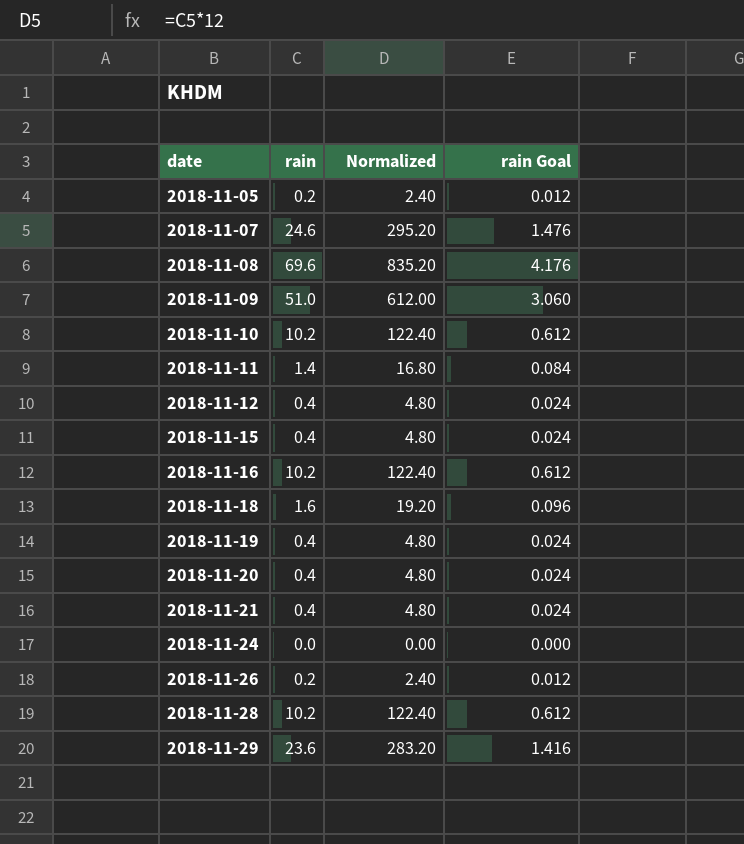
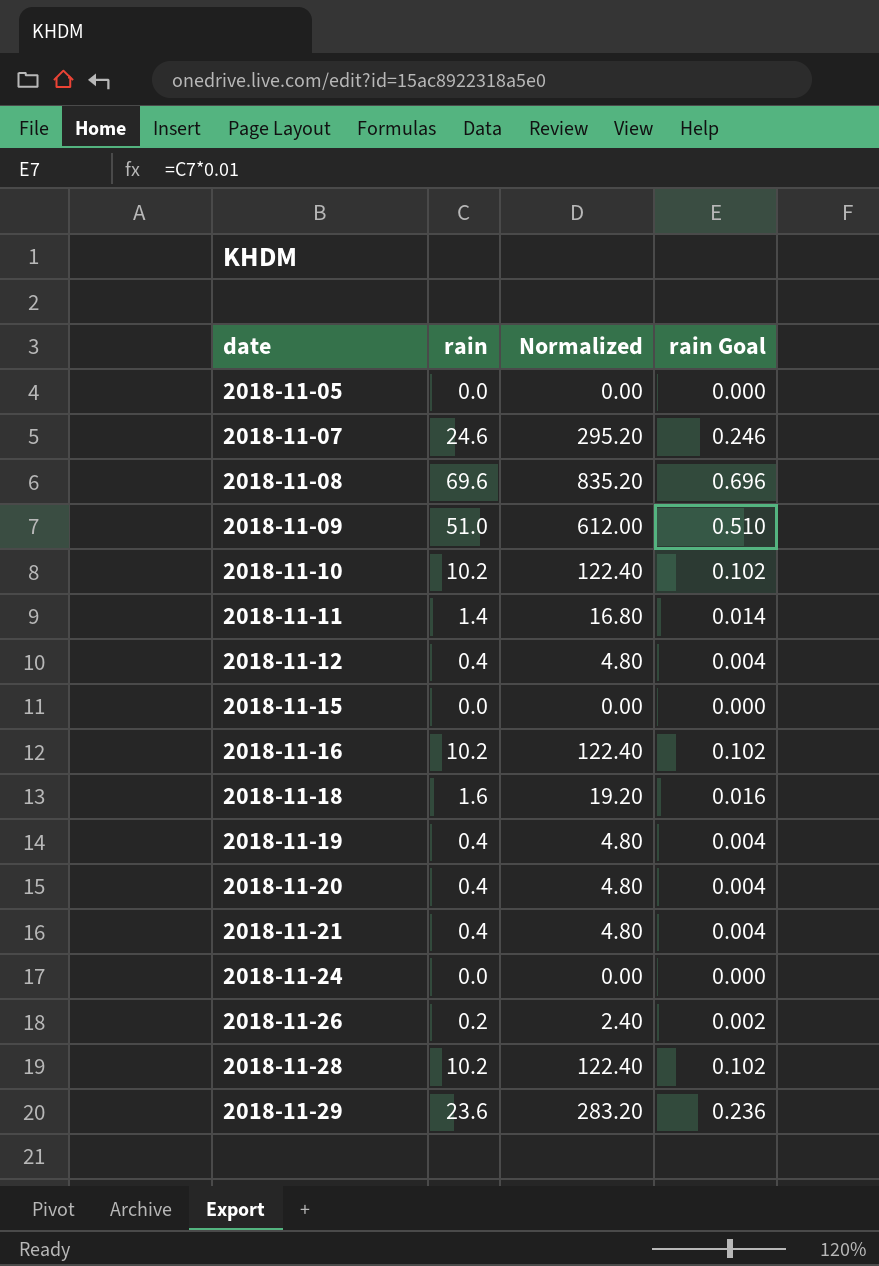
column rain Goal | formula: [rain] * 0.06 -> [rain] * 0.01
2018-11-05 | rain: 0.2 -> 0.0
2018-11-05 | Normalized: 2.40 -> 0.00
2018-11-15 | rain: 0.4 -> 0.0
2018-11-15 | Normalized: 4.80 -> 0.00

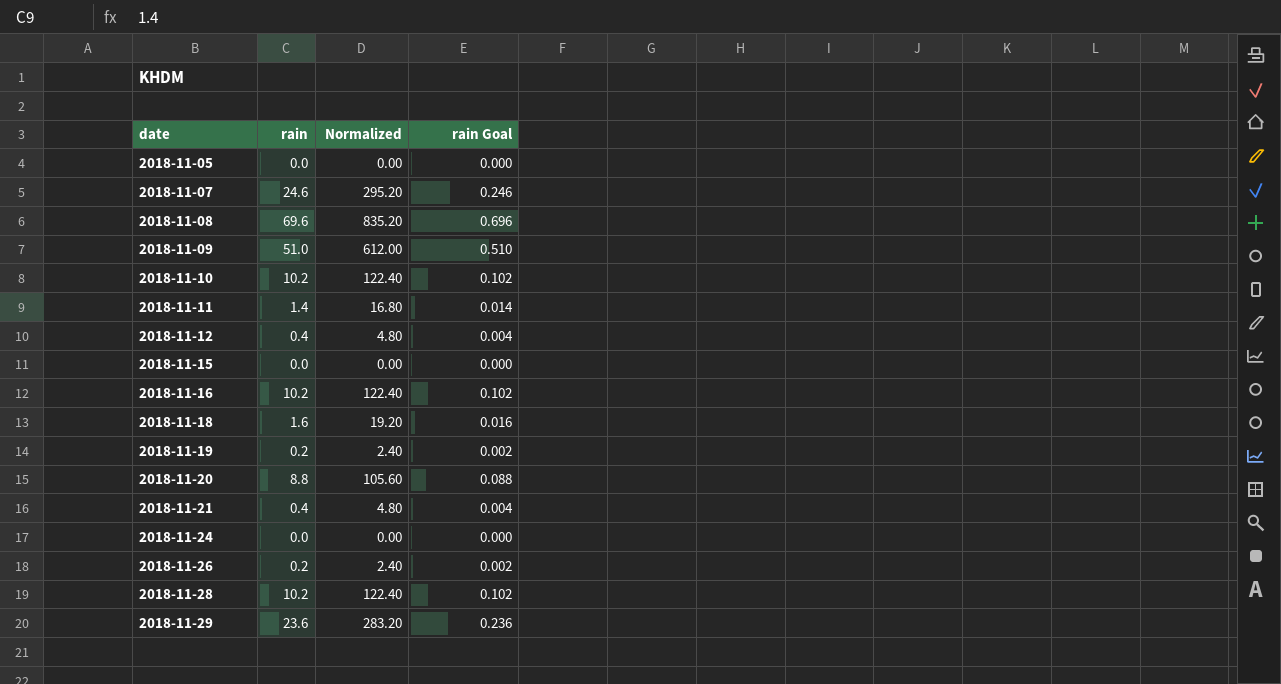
2018-11-19 | rain: 0.4 -> 0.2
2018-11-19 | Normalized: 4.80 -> 2.40
2018-11-19 | rain Goal: 0.004 -> 0.002
2018-11-20 | rain: 0.4 -> 8.8
2018-11-20 | Normalized: 4.80 -> 105.60
2018-11-20 | rain Goal: 0.004 -> 0.088

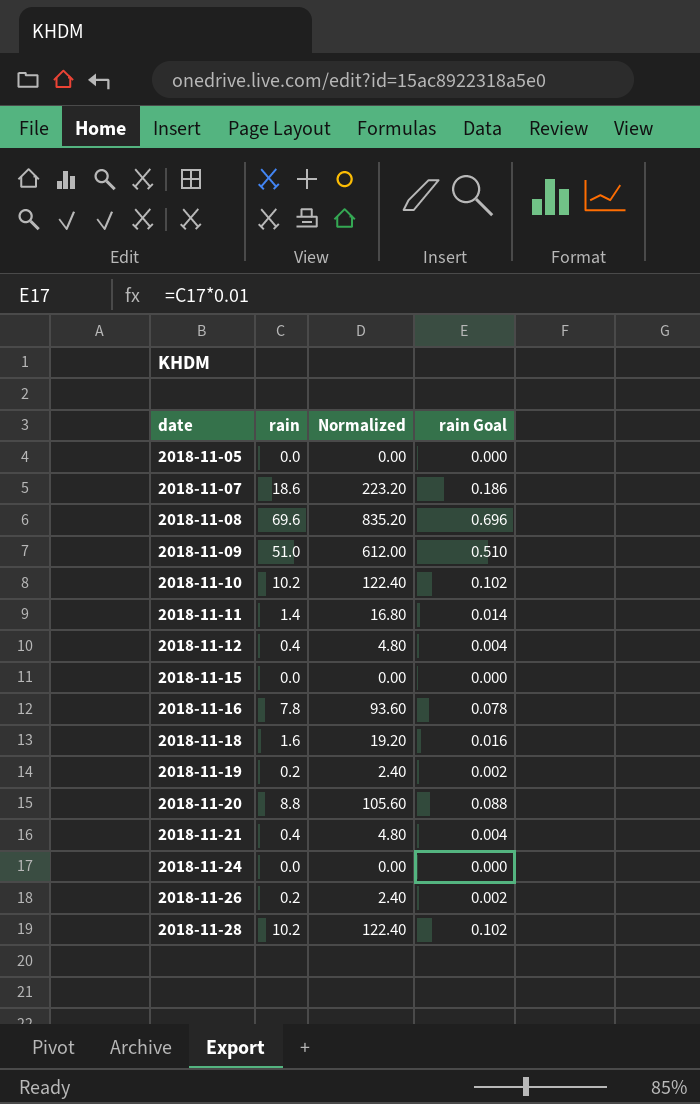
row 2018-11-29: 23.6 | 283.20 | 0.236 -> none
2018-11-07 | rain: 24.6 -> 18.6
2018-11-07 | Normalized: 295.20 -> 223.20
2018-11-07 | rain Goal: 0.246 -> 0.186
2018-11-16 | rain: 10.2 -> 7.8
2018-11-16 | Normalized: 122.40 -> 93.60
2018-11-16 | rain Goal: 0.102 -> 0.078

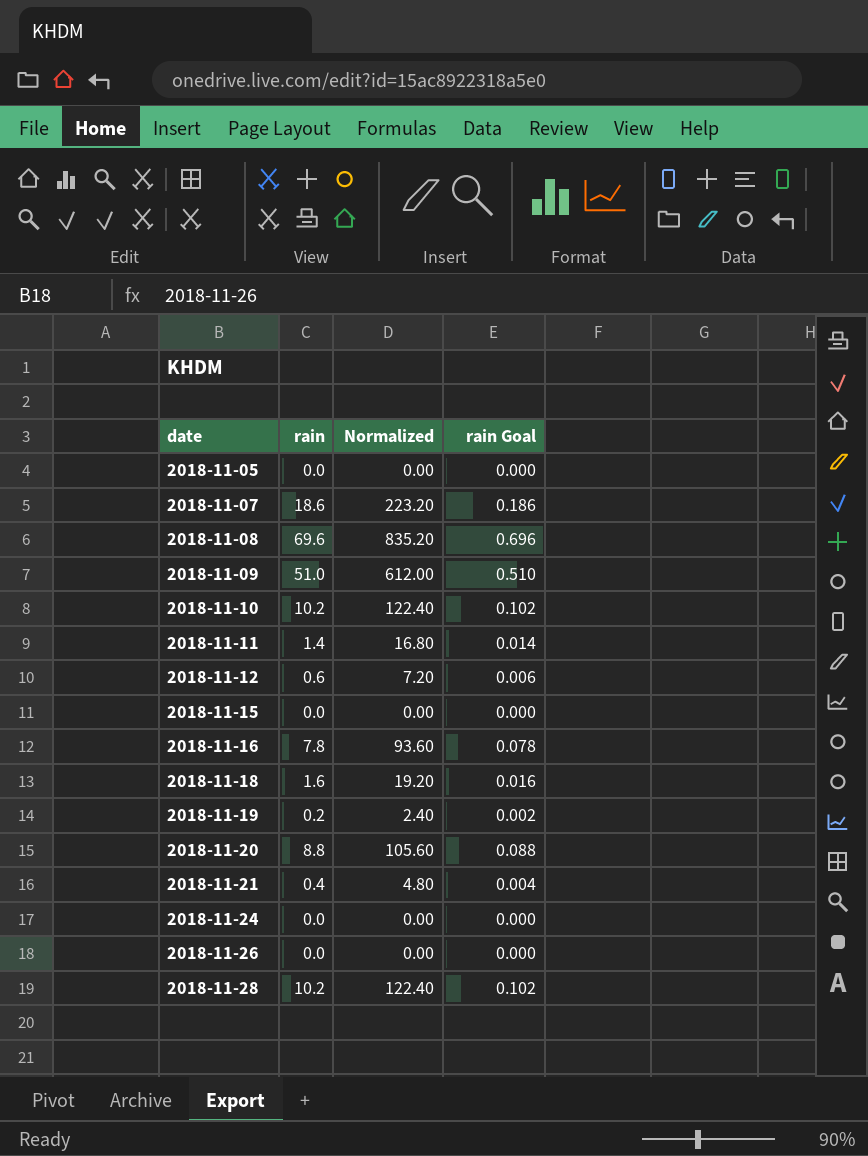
2018-11-12 | rain: 0.4 -> 0.6
2018-11-12 | Normalized: 4.80 -> 7.20
2018-11-12 | rain Goal: 0.004 -> 0.006
2018-11-26 | rain: 0.2 -> 0.0
2018-11-26 | Normalized: 2.40 -> 0.00
2018-11-26 | rain Goal: 0.002 -> 0.000

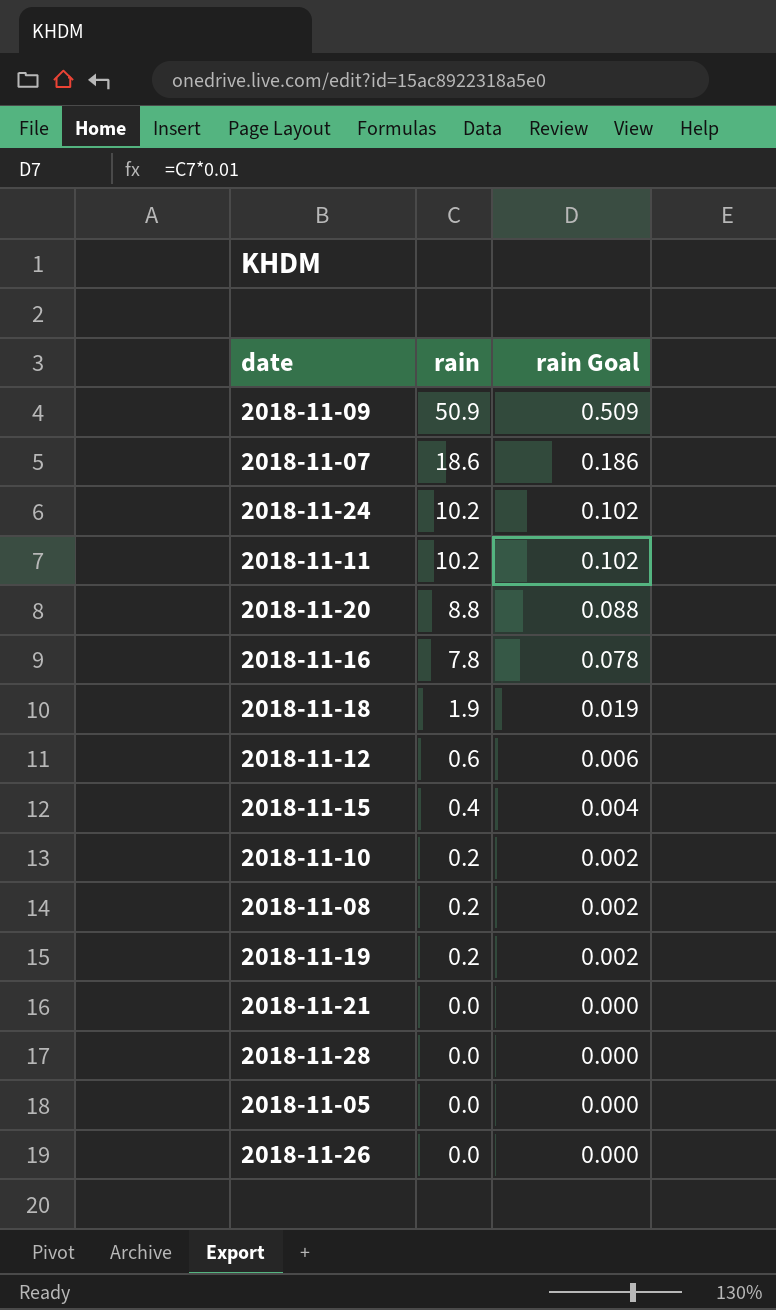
row order: date ascending -> rain descending
column Normalized | formula: [rain] * 12 -> none
2018-11-09 | rain: 51.0 -> 50.9
2018-11-09 | rain Goal: 0.510 -> 0.509
2018-11-24 | rain: 0.0 -> 10.2
2018-11-24 | rain Goal: 0.000 -> 0.102
2018-11-11 | rain: 1.4 -> 10.2
2018-11-11 | rain Goal: 0.014 -> 0.102
2018-11-18 | rain: 1.6 -> 1.9
2018-11-18 | rain Goal: 0.016 -> 0.019
2018-11-15 | rain: 0.0 -> 0.4
2018-11-15 | rain Goal: 0.000 -> 0.004
2018-11-10 | rain: 10.2 -> 0.2
2018-11-10 | rain Goal: 0.102 -> 0.002
2018-11-08 | rain: 69.6 -> 0.2
2018-11-08 | rain Goal: 0.696 -> 0.002
2018-11-21 | rain: 0.4 -> 0.0
2018-11-21 | rain Goal: 0.004 -> 0.000
2018-11-28 | rain: 10.2 -> 0.0
2018-11-28 | rain Goal: 0.102 -> 0.000

